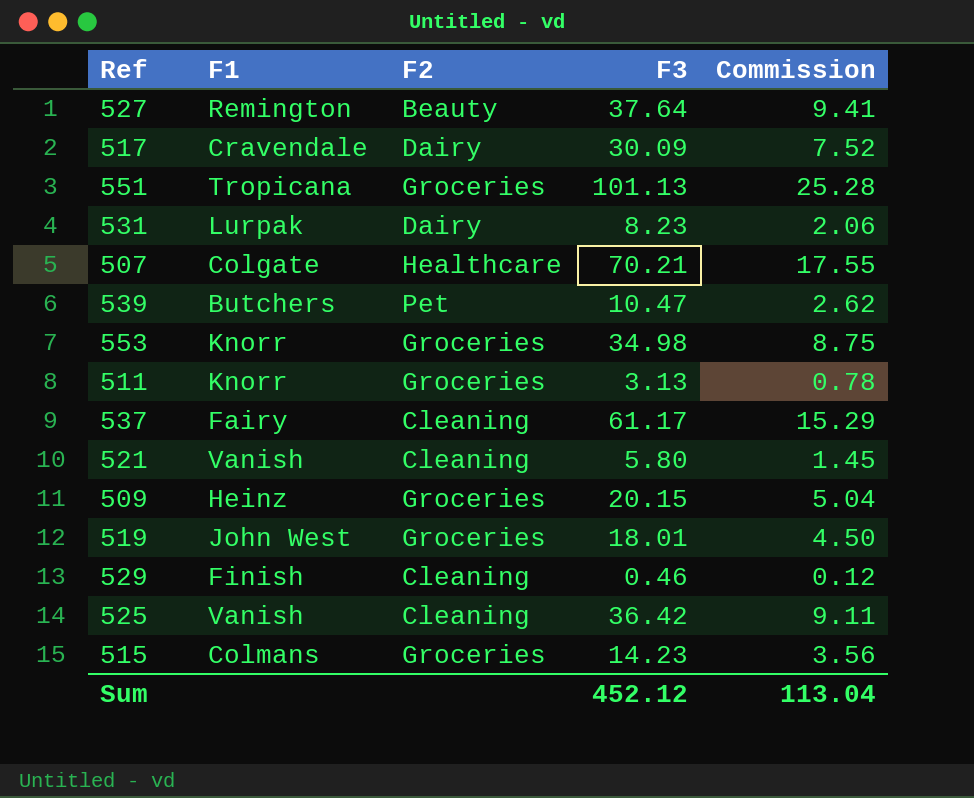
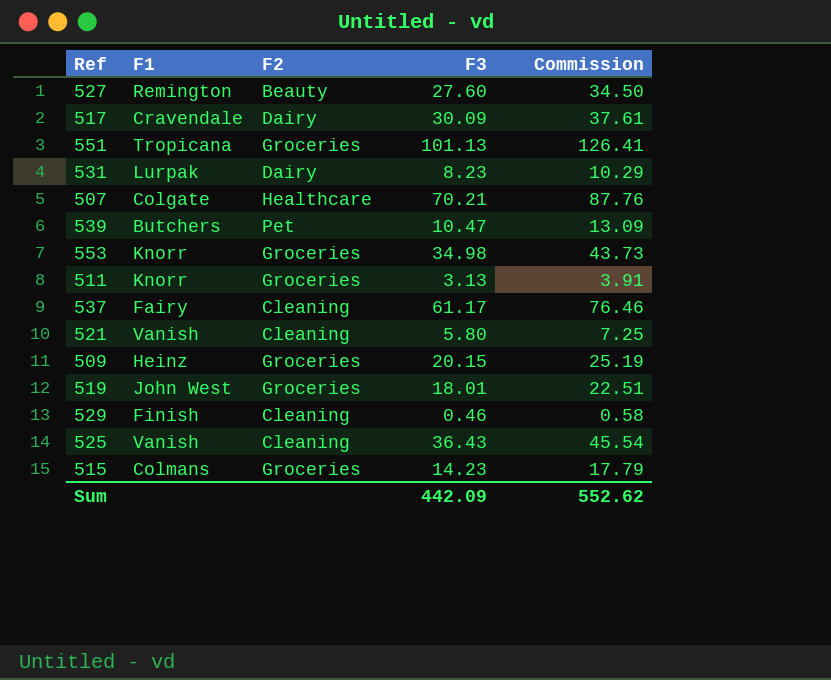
column Commission | formula: [F3] * 0.25 -> [F3] * 1.25
527 | F3: 37.64 -> 27.60
525 | F3: 36.42 -> 36.43
Sum | F3: 452.12 -> 442.09
Sum | Commission: 113.04 -> 552.62

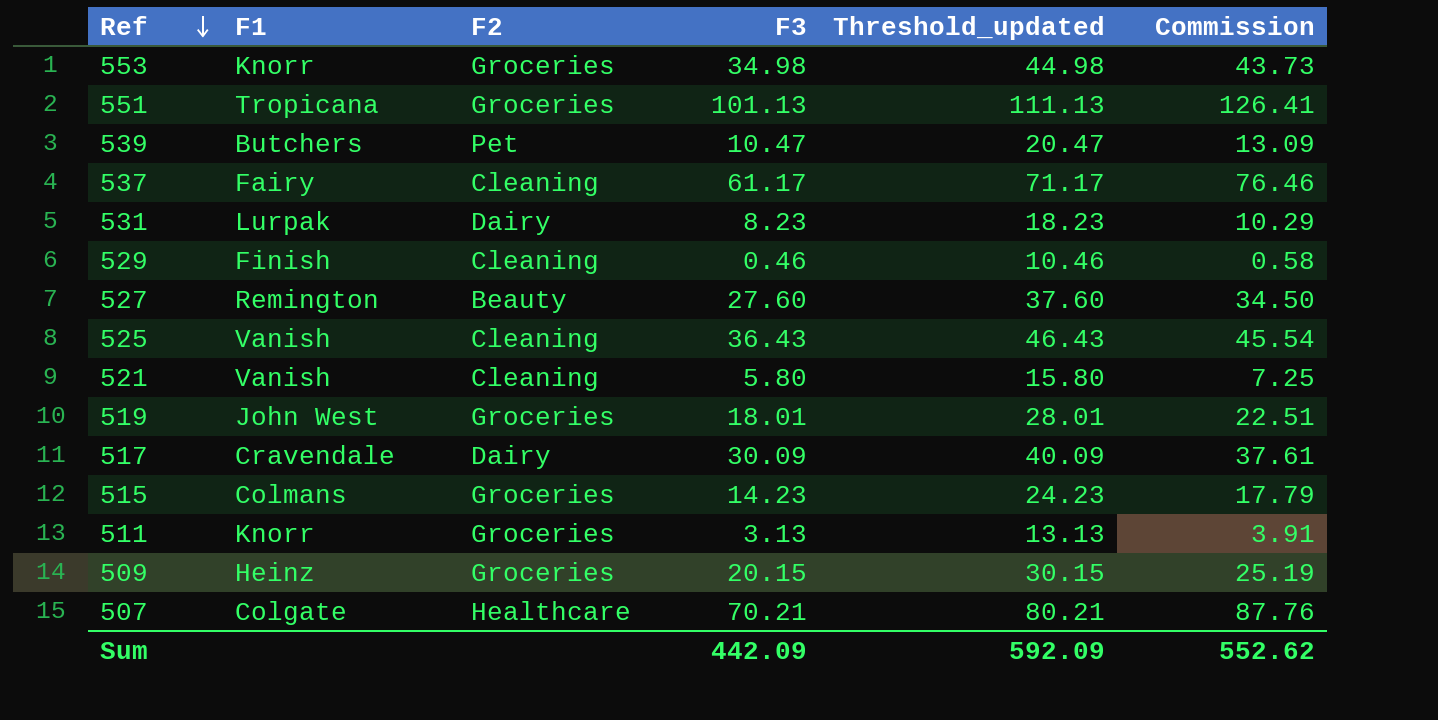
row order: none -> Ref descending
column Threshold_updated | formula: none -> [F3] + 10

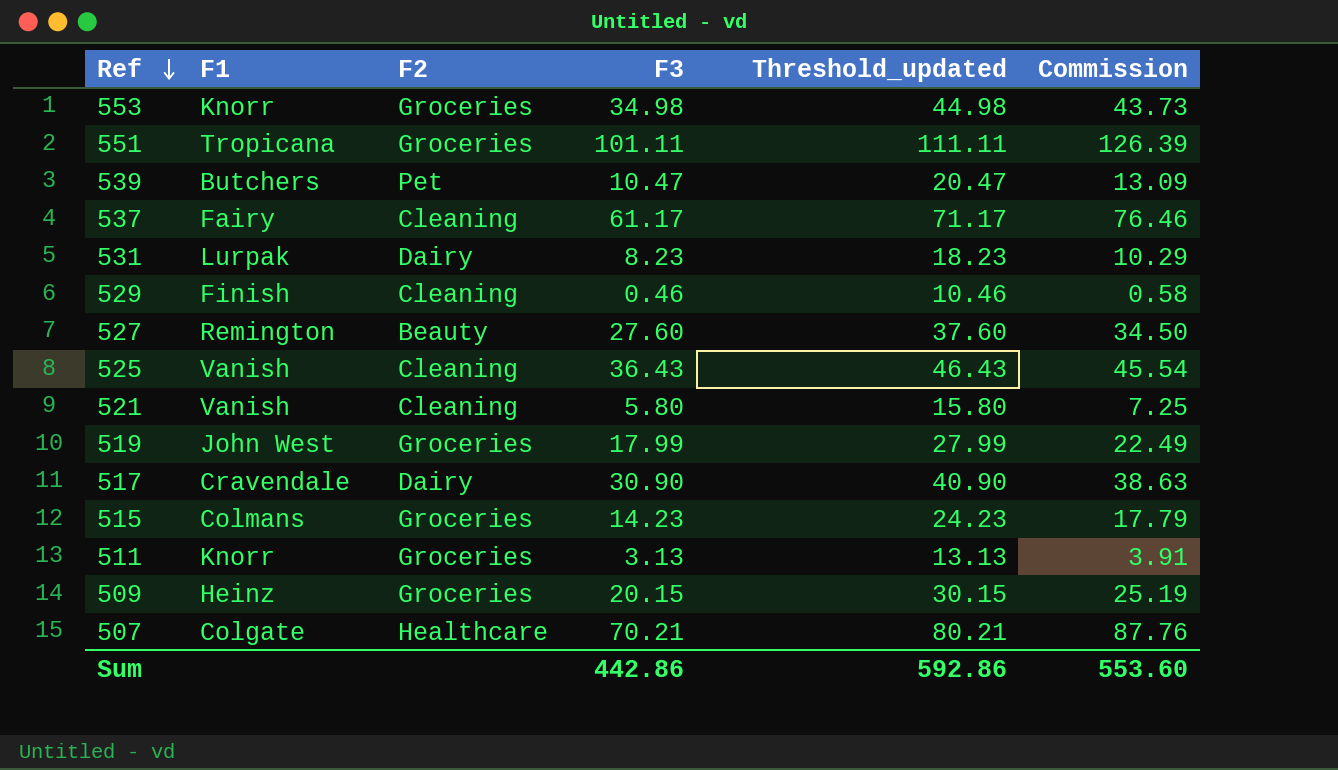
551 | F3: 101.13 -> 101.11
551 | Threshold_updated: 111.13 -> 111.11
551 | Commission: 126.41 -> 126.39
519 | F3: 18.01 -> 17.99
519 | Threshold_updated: 28.01 -> 27.99
519 | Commission: 22.51 -> 22.49
517 | F3: 30.09 -> 30.90
517 | Threshold_updated: 40.09 -> 40.90
517 | Commission: 37.61 -> 38.63
Sum | F3: 442.09 -> 442.86
Sum | Threshold_updated: 592.09 -> 592.86
Sum | Commission: 552.62 -> 553.60

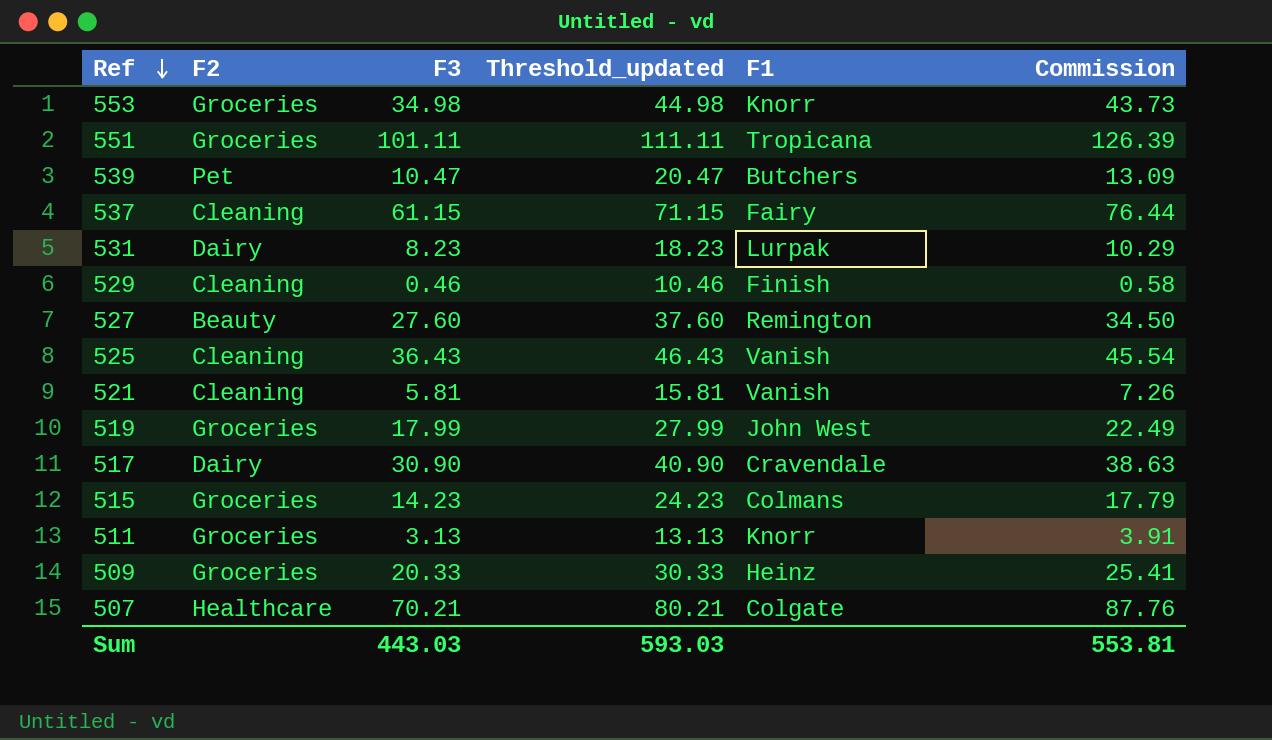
column F1 | position: 2 -> 5
537 | F3: 61.17 -> 61.15
537 | Threshold_updated: 71.17 -> 71.15
537 | Commission: 76.46 -> 76.44
521 | F3: 5.80 -> 5.81
521 | Threshold_updated: 15.80 -> 15.81
521 | Commission: 7.25 -> 7.26
509 | F3: 20.15 -> 20.33
509 | Threshold_updated: 30.15 -> 30.33
509 | Commission: 25.19 -> 25.41
Sum | F3: 442.86 -> 443.03
Sum | Threshold_updated: 592.86 -> 593.03
Sum | Commission: 553.60 -> 553.81

